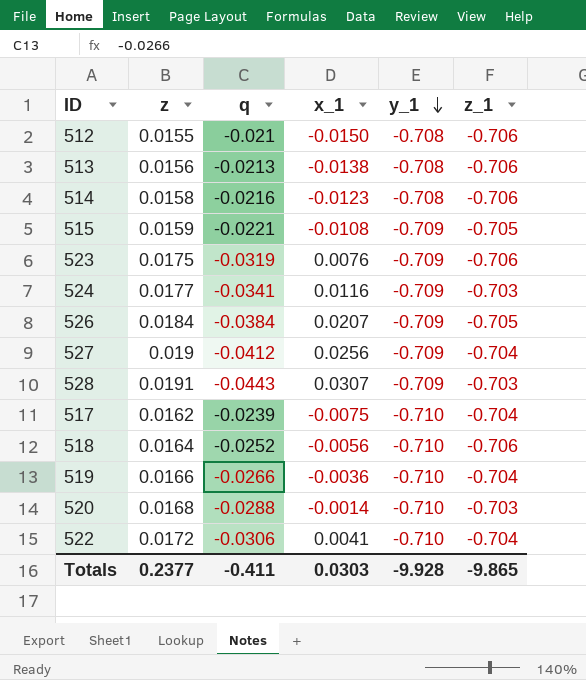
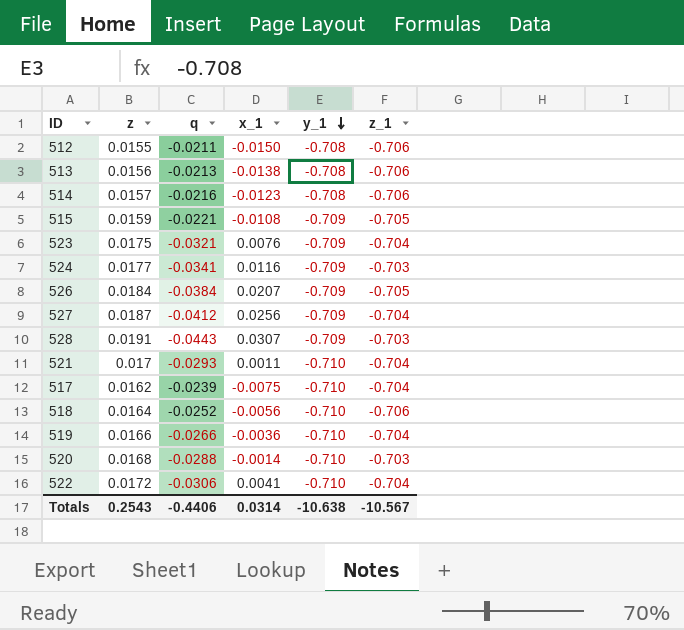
512 | q: -0.021 -> -0.0211
514 | z: 0.0158 -> 0.0157
523 | q: -0.0319 -> -0.0321
523 | z_1: -0.706 -> -0.704
527 | z: 0.019 -> 0.0187
row 521: none -> 0.017 | -0.0293 | 0.0011 | -0.710 | -0.704
Totals | z: 0.2377 -> 0.2543
Totals | q: -0.411 -> -0.4406
Totals | x_1: 0.0303 -> 0.0314
Totals | y_1: -9.928 -> -10.638
Totals | z_1: -9.865 -> -10.567

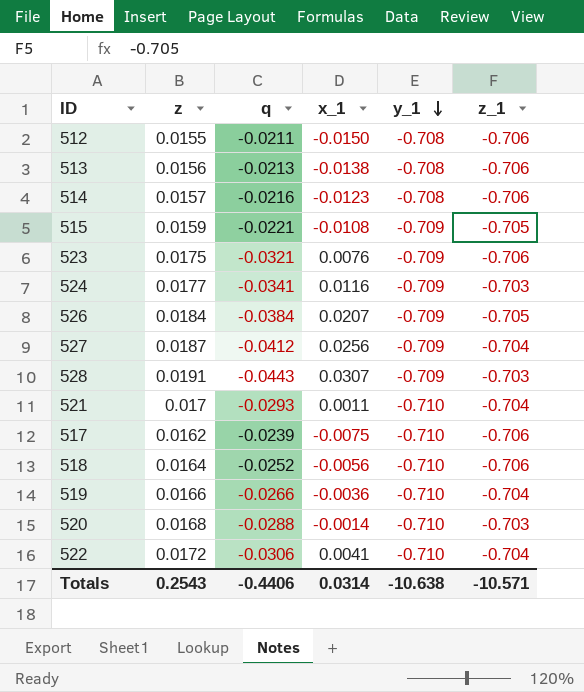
523 | z_1: -0.704 -> -0.706
517 | z_1: -0.704 -> -0.706
Totals | z_1: -10.567 -> -10.571

